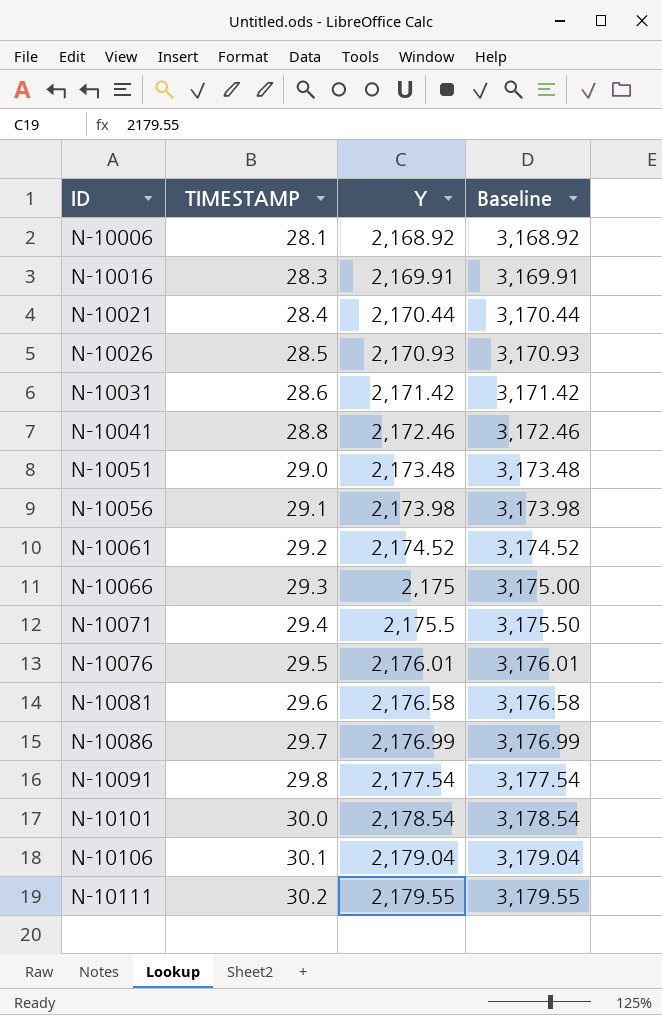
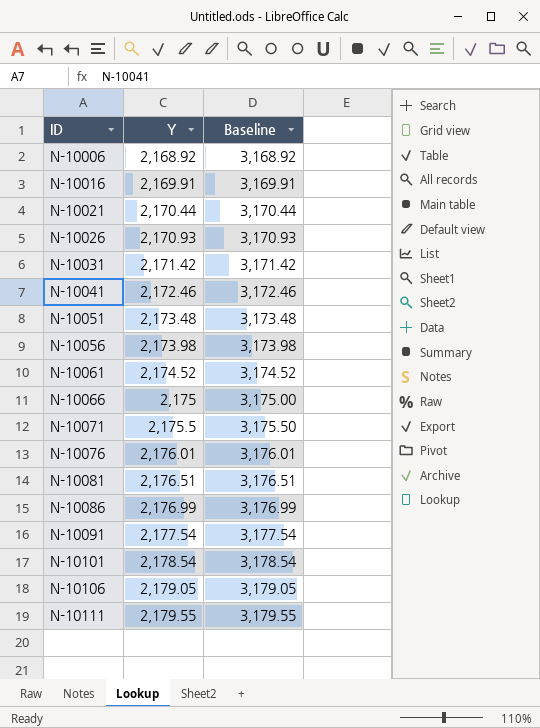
column TIMESTAMP | position: 2 -> none
N-10081 | Y: 2,176.58 -> 2,176.51
N-10081 | Baseline: 3,176.58 -> 3,176.51
N-10106 | Y: 2,179.04 -> 2,179.05
N-10106 | Baseline: 3,179.04 -> 3,179.05

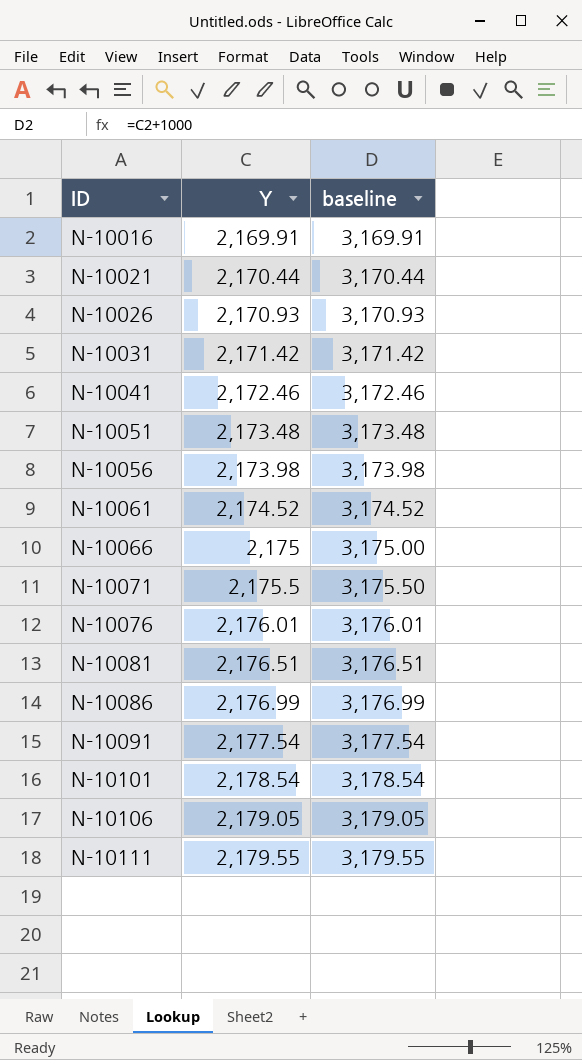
column name: Baseline -> baseline
row N-10006: 2,168.92 | 3,168.92 -> none

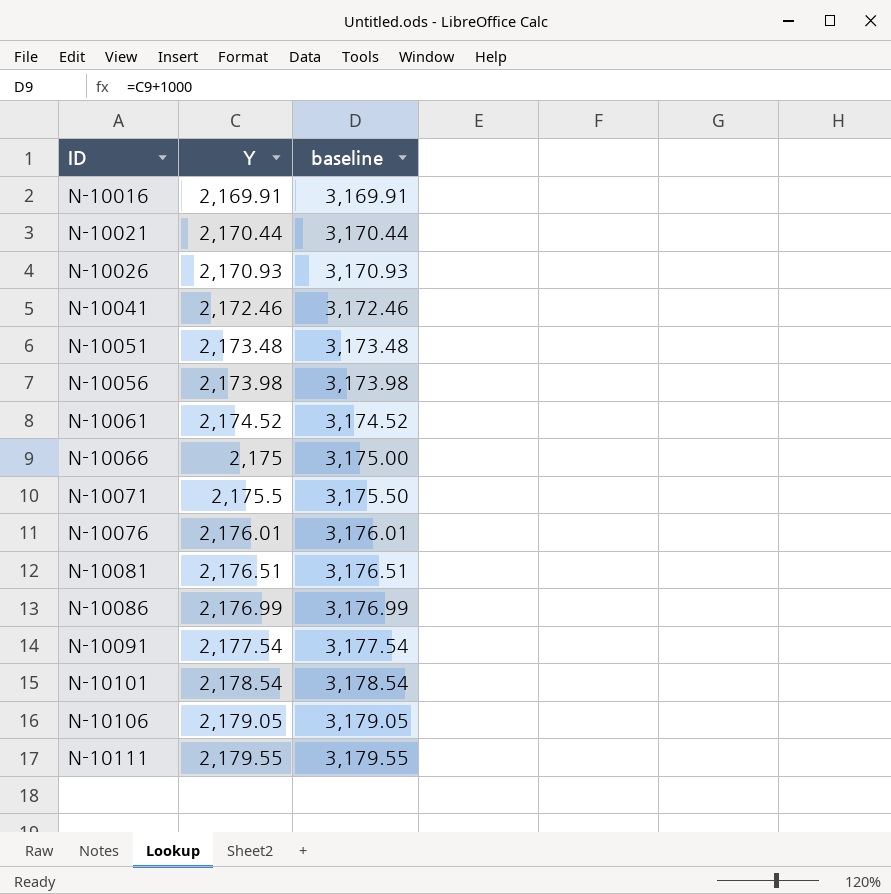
row N-10031: 2,171.42 | 3,171.42 -> none

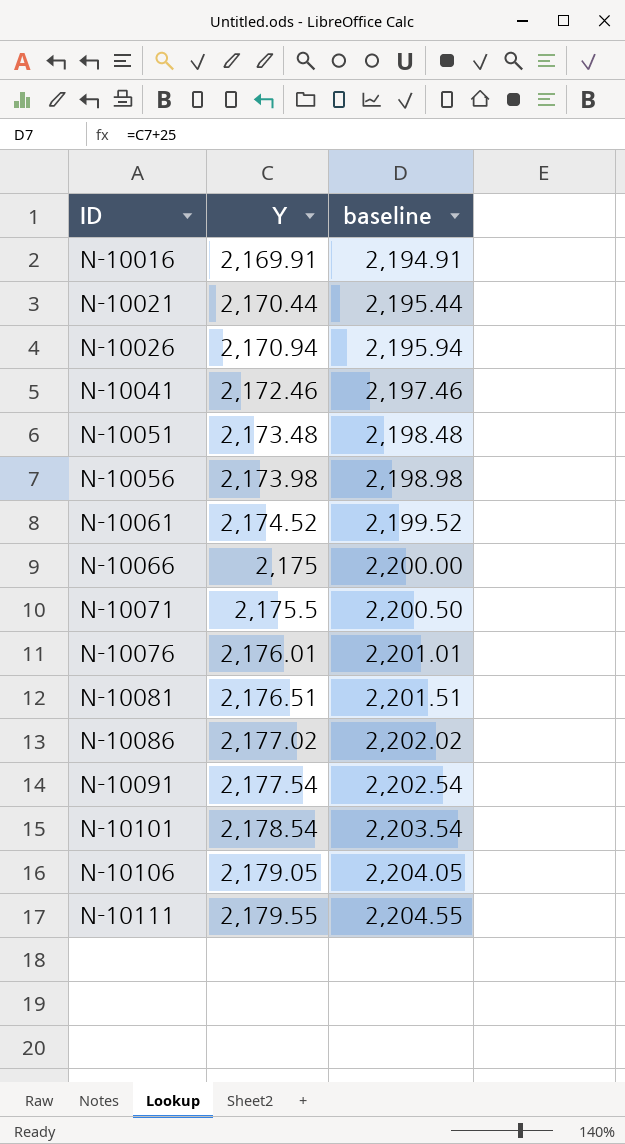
column baseline | formula: [Y] + 1000 -> [Y] + 25
N-10026 | Y: 2,170.93 -> 2,170.94
N-10086 | Y: 2,176.99 -> 2,177.02

